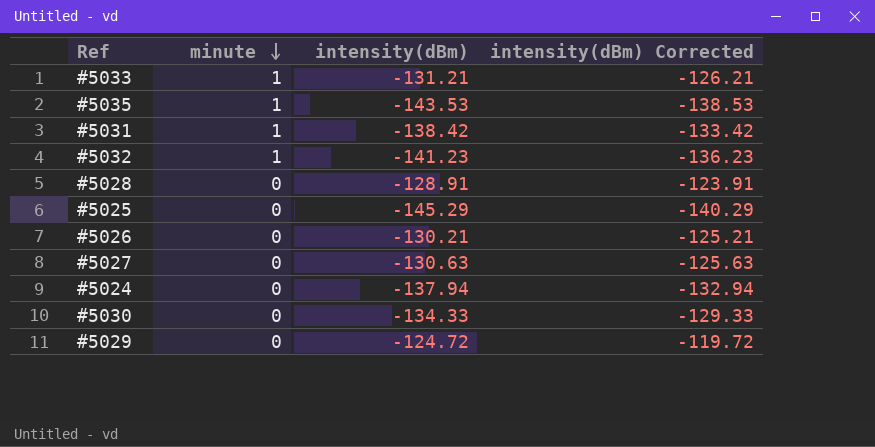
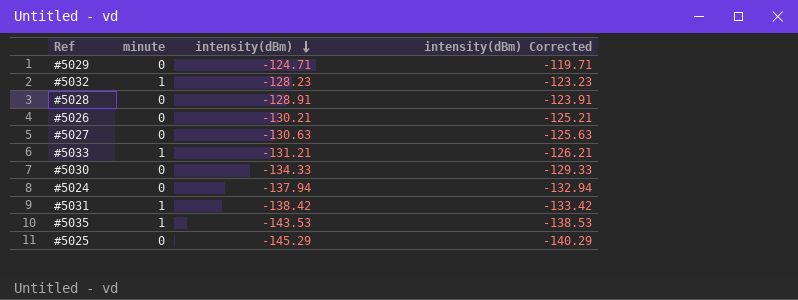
row order: minute descending -> intensity(dBm) descending
#5029 | intensity(dBm): -124.72 -> -124.71
#5029 | intensity(dBm) Corrected: -119.72 -> -119.71
#5032 | intensity(dBm): -141.23 -> -128.23
#5032 | intensity(dBm) Corrected: -136.23 -> -123.23

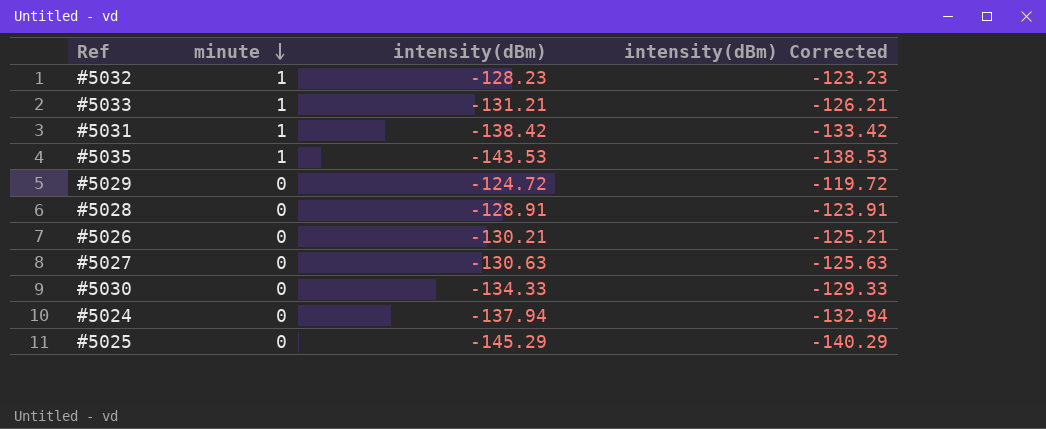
row order: intensity(dBm) descending -> minute descending
#5029 | intensity(dBm): -124.71 -> -124.72
#5029 | intensity(dBm) Corrected: -119.71 -> -119.72

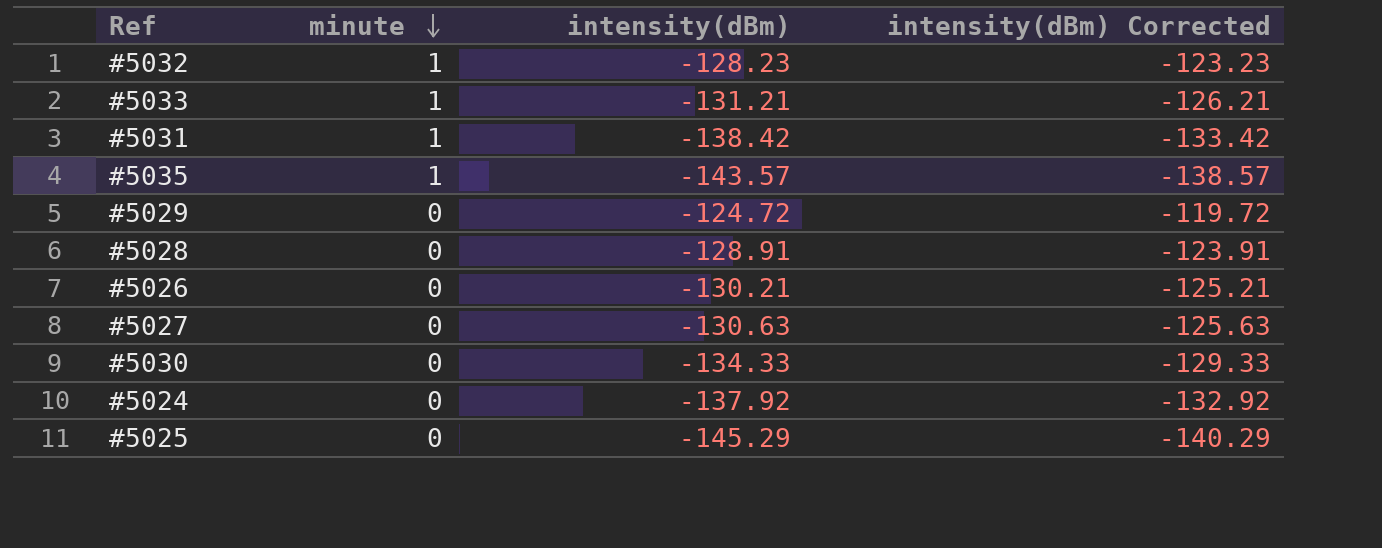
#5035 | intensity(dBm): -143.53 -> -143.57
#5035 | intensity(dBm) Corrected: -138.53 -> -138.57
#5024 | intensity(dBm): -137.94 -> -137.92
#5024 | intensity(dBm) Corrected: -132.94 -> -132.92

